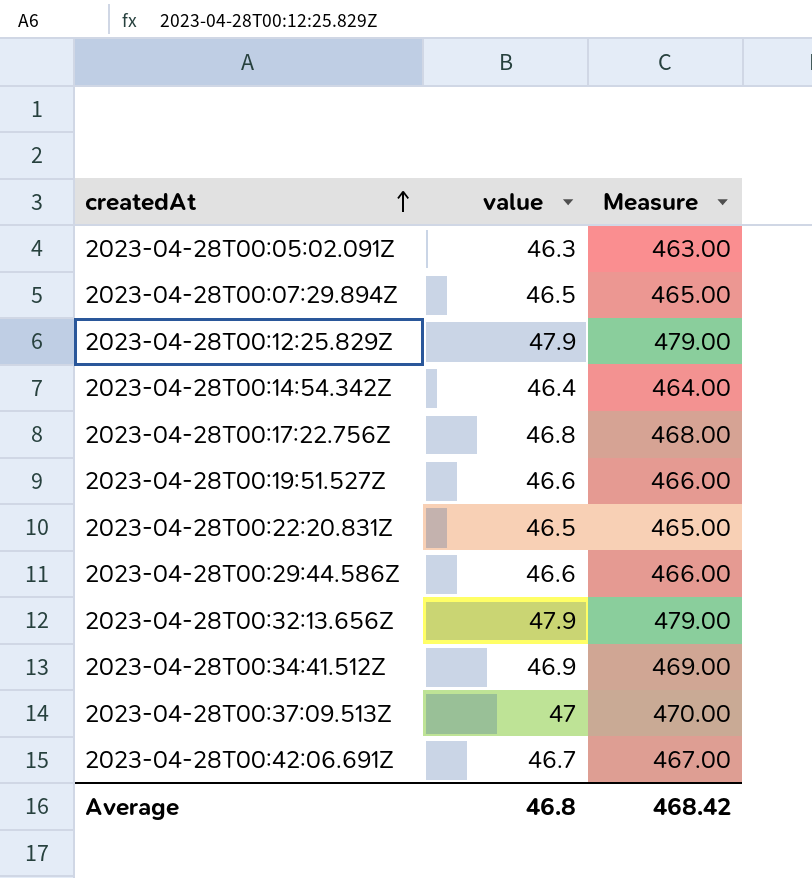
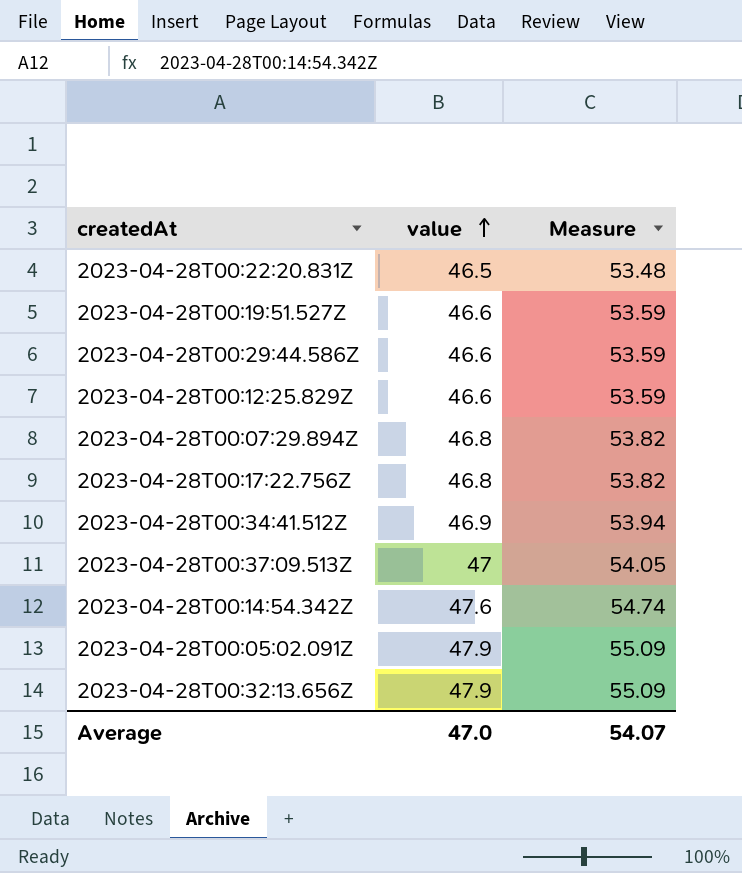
row order: createdAt ascending -> value ascending
column Measure | formula: [value] * 10 -> [value] * 1.15
row 2023-04-28T00:42:06.691Z: 46.7 | 467.00 -> none
2023-04-28T00:12:25.829Z | value: 47.9 -> 46.6
2023-04-28T00:07:29.894Z | value: 46.5 -> 46.8
2023-04-28T00:14:54.342Z | value: 46.4 -> 47.6
2023-04-28T00:05:02.091Z | value: 46.3 -> 47.9
Average | value: 46.8 -> 47.0
Average | Measure: 468.42 -> 54.07

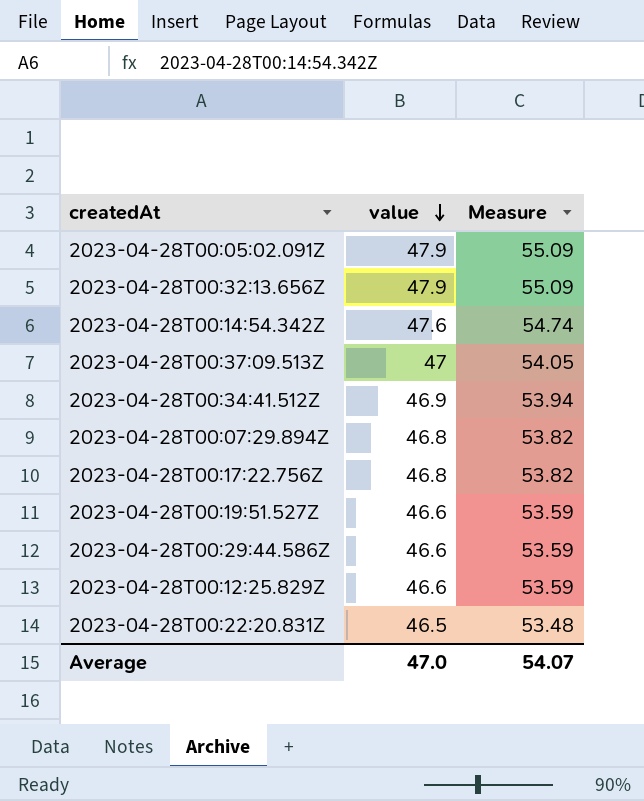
row order: value ascending -> value descending

